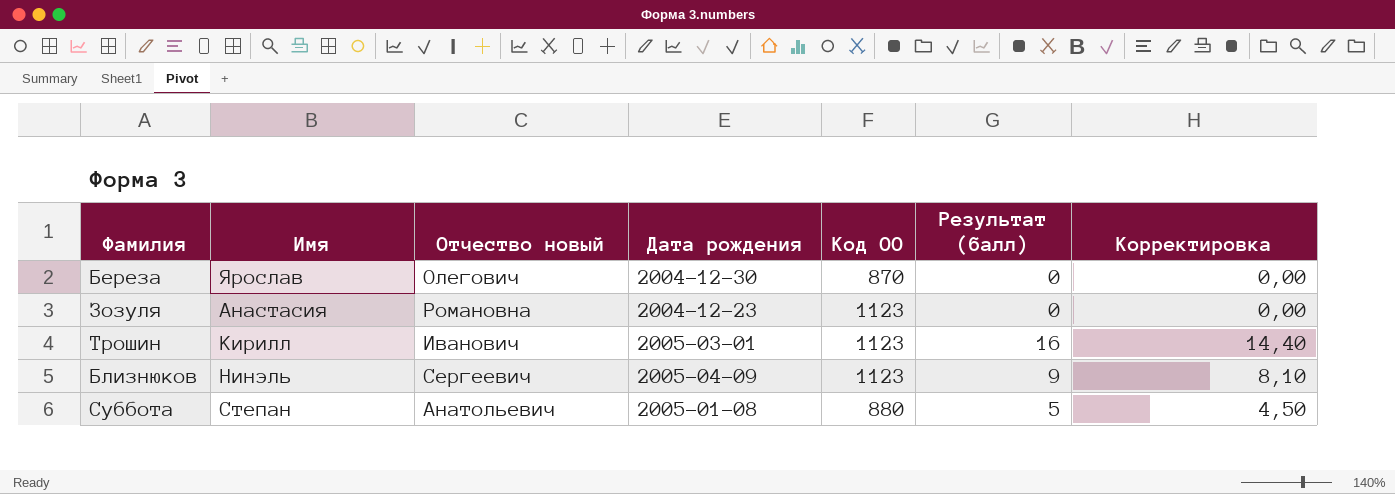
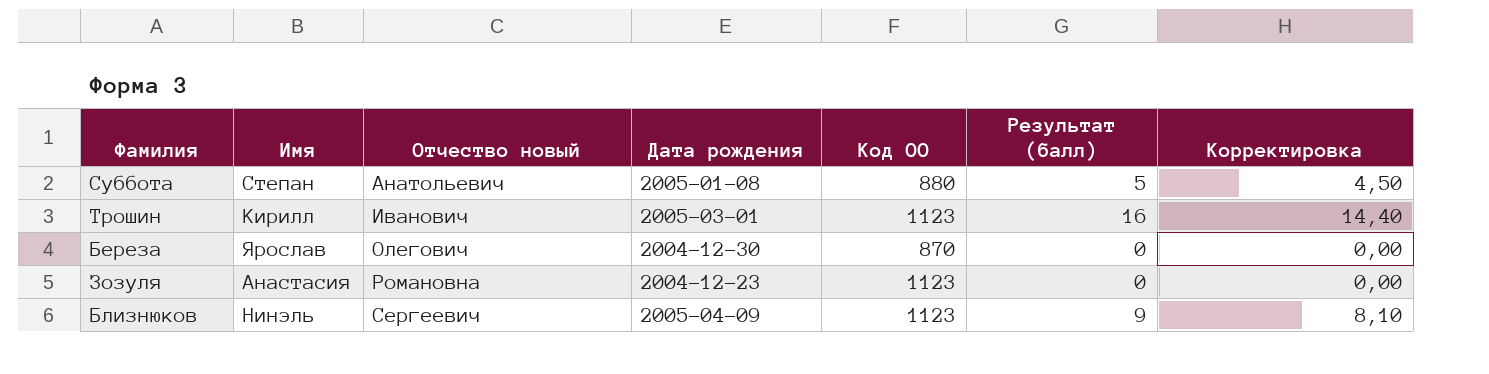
row order: none -> Отчество новый ascending

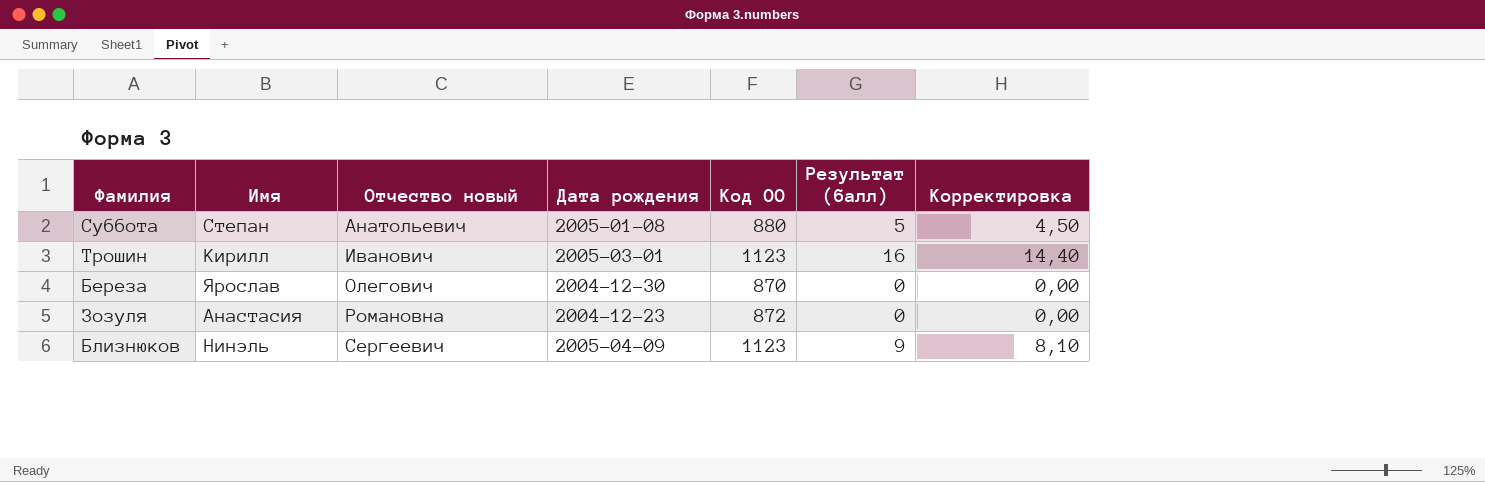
Зозуля | Код ОО: 1123 -> 872

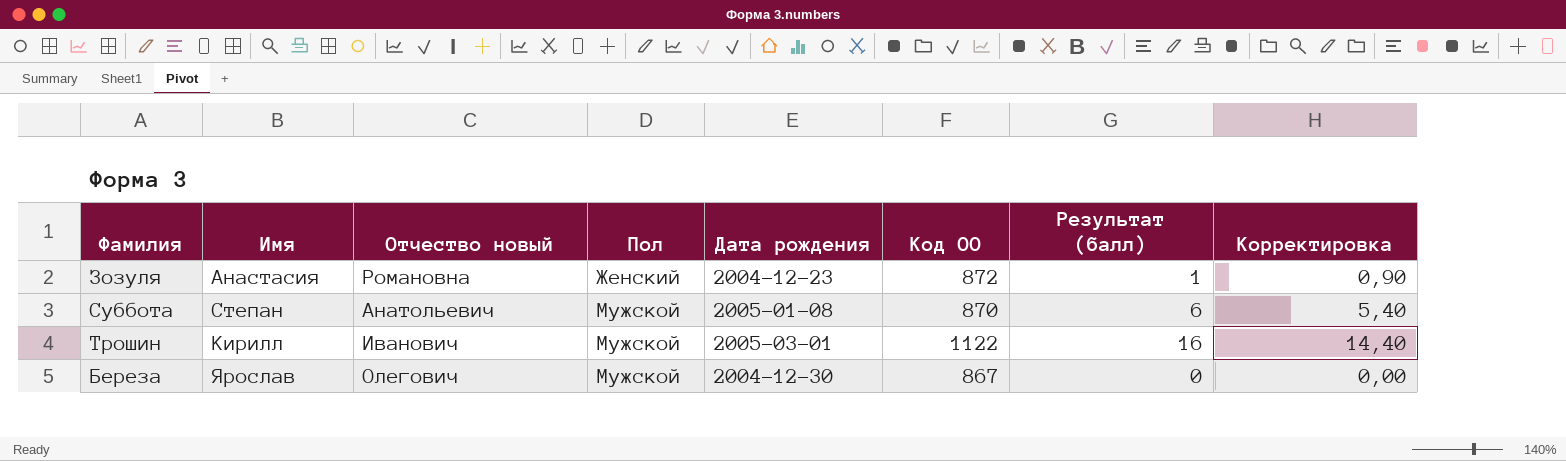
row order: Отчество новый ascending -> Пол ascending
column Пол | position: none -> 4
row Близнюков: Нинэль | Сергеевич | 2005-04-09 | 1123 | 9 | 8,10 -> none
Зозуля | Результат (балл): 0 -> 1
Зозуля | Корректировка: 0,00 -> 0,90
Суббота | Код ОО: 880 -> 870
Суббота | Результат (балл): 5 -> 6
Суббота | Корректировка: 4,50 -> 5,40
Трошин | Код ОО: 1123 -> 1122
Береза | Код ОО: 870 -> 867

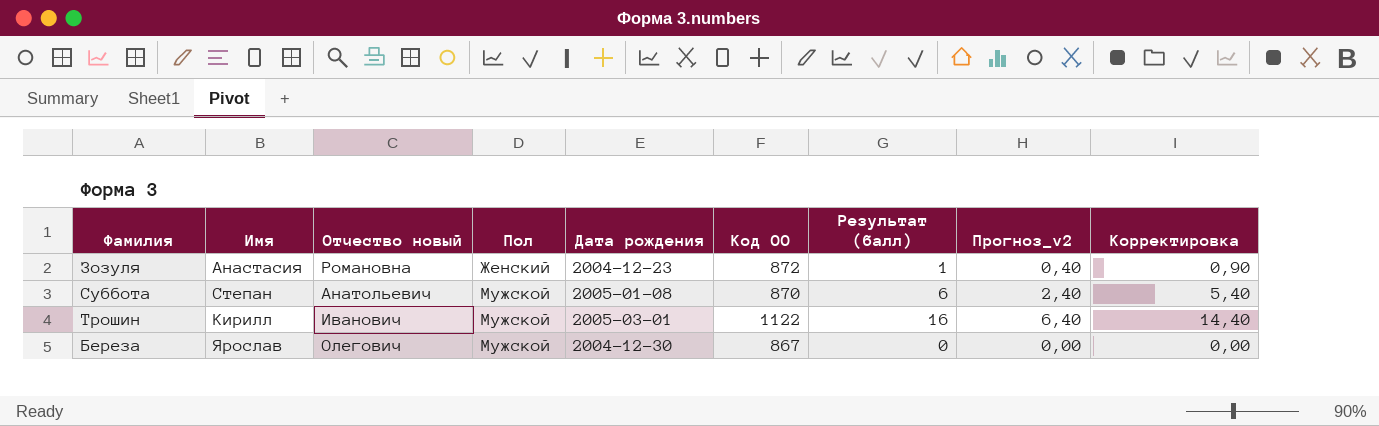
column Прогноз_v2 | formula: none -> [Результат (балл)] * 0,4

